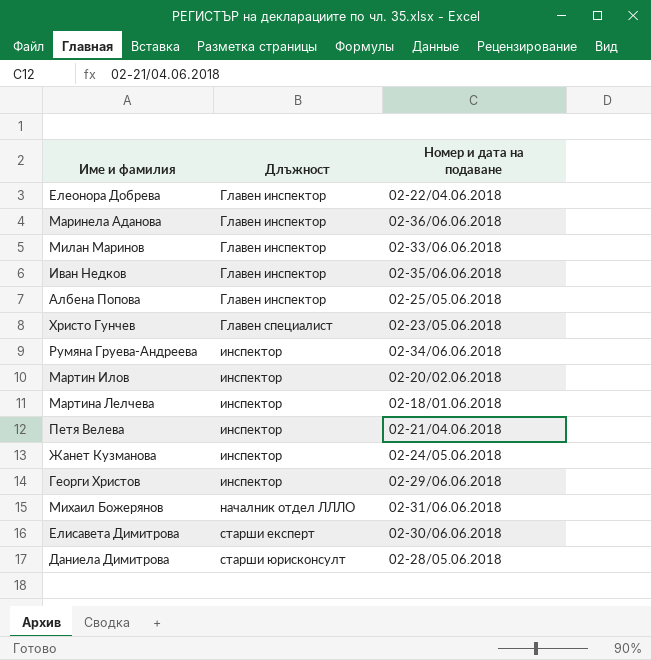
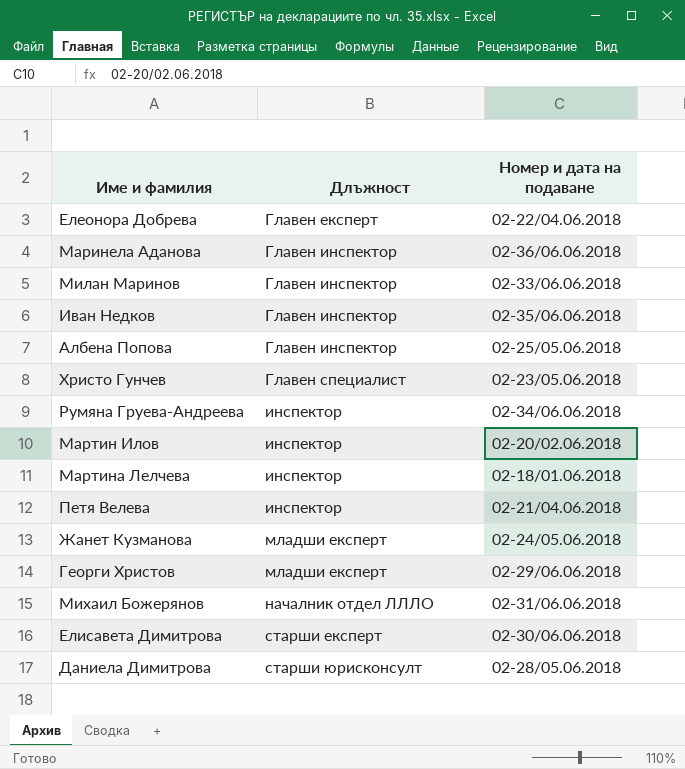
Елеонора Добрева | Длъжност: Главен инспектор -> Главен експерт
Жанет Кузманова | Длъжност: инспектор -> младши експерт
Георги Христов | Длъжност: инспектор -> младши експерт

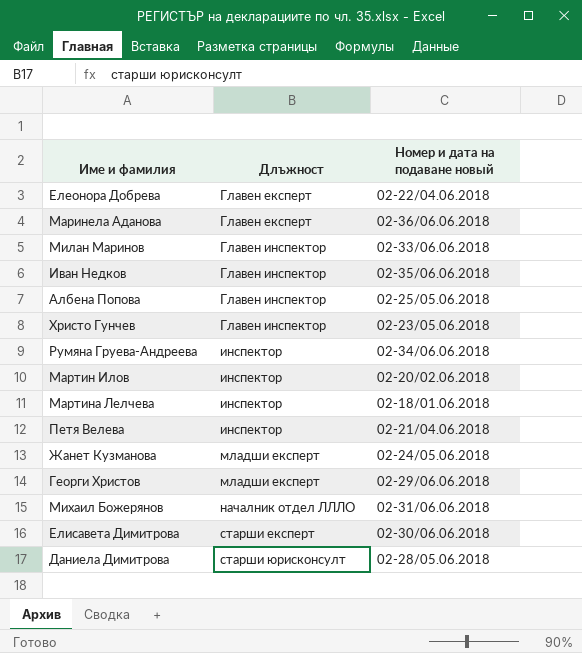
column name: Номер и дата на подаване -> Номер и дата на подаване новый
Маринела Аданова | Длъжност: Главен инспектор -> Главен експерт
Христо Гунчев | Длъжност: Главен специалист -> Главен инспектор

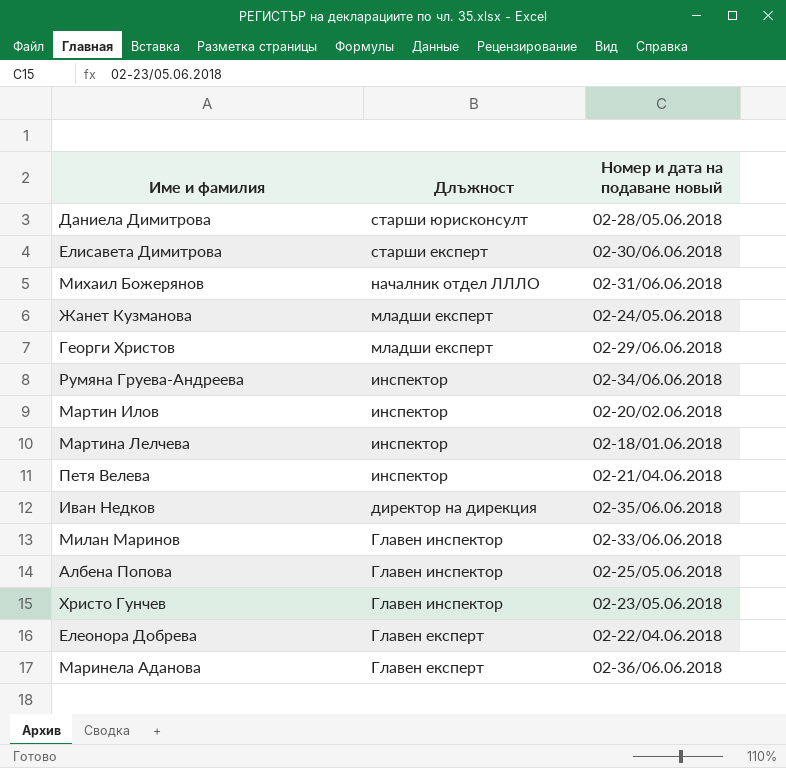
row order: Длъжност ascending -> Длъжност descending
Иван Недков | Длъжност: Главен инспектор -> директор на дирекция

